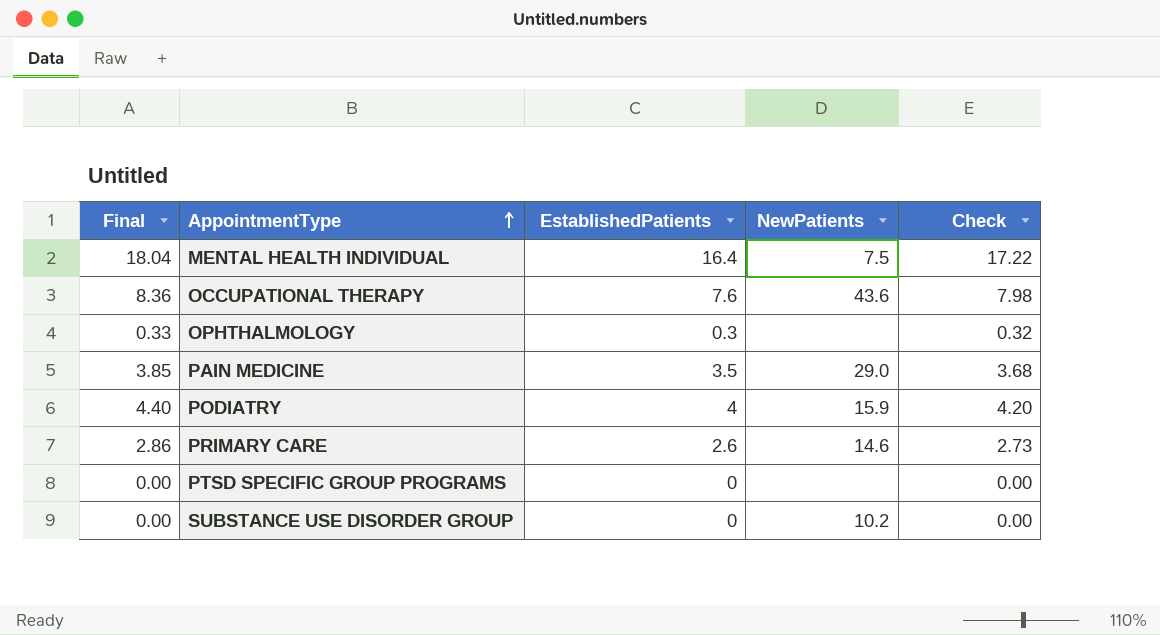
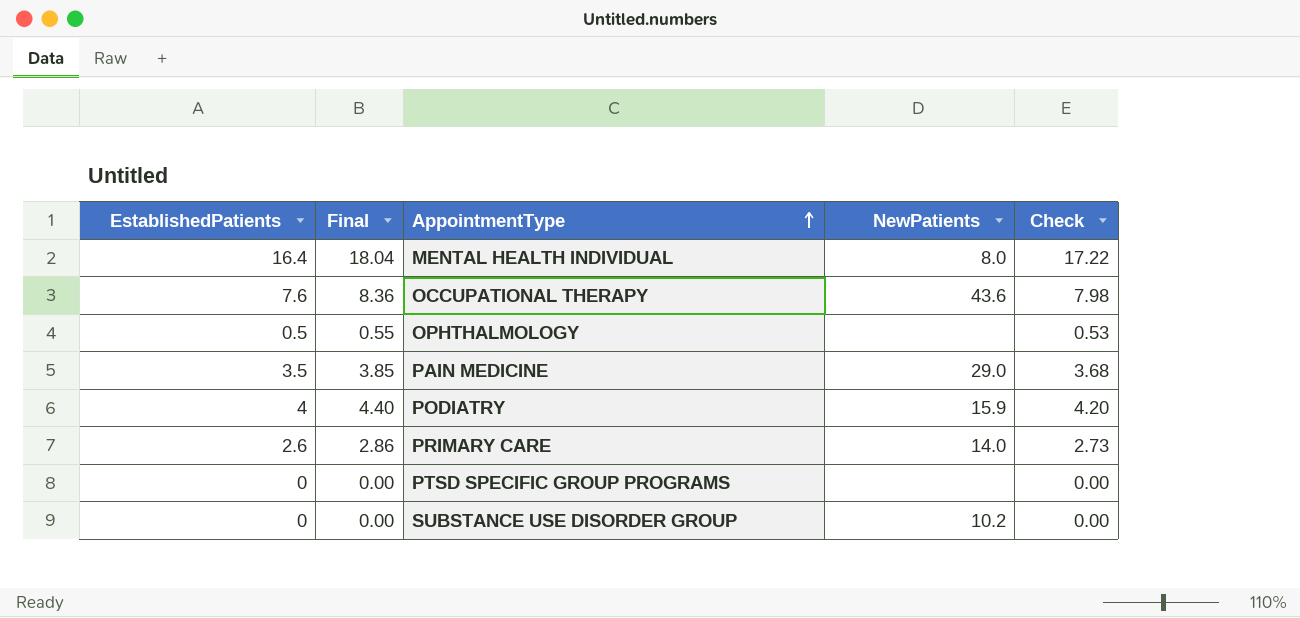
column EstablishedPatients | position: 3 -> 1
MENTAL HEALTH INDIVIDUAL | NewPatients: 7.5 -> 8.0
OPHTHALMOLOGY | EstablishedPatients: 0.3 -> 0.5
OPHTHALMOLOGY | Final: 0.33 -> 0.55
OPHTHALMOLOGY | Check: 0.32 -> 0.53
PRIMARY CARE | NewPatients: 14.6 -> 14.0

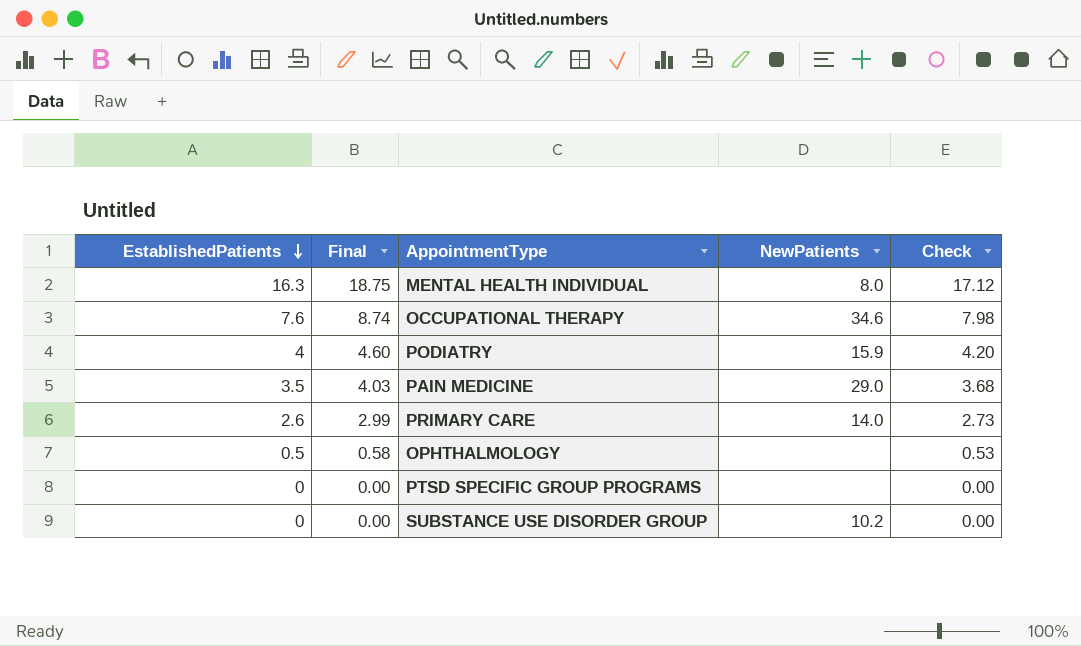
row order: AppointmentType ascending -> EstablishedPatients descending
column Final | formula: [EstablishedPatients] * 1.1 -> [EstablishedPatients] * 1.15
MENTAL HEALTH INDIVIDUAL | EstablishedPatients: 16.4 -> 16.3
MENTAL HEALTH INDIVIDUAL | Check: 17.22 -> 17.12
OCCUPATIONAL THERAPY | NewPatients: 43.6 -> 34.6

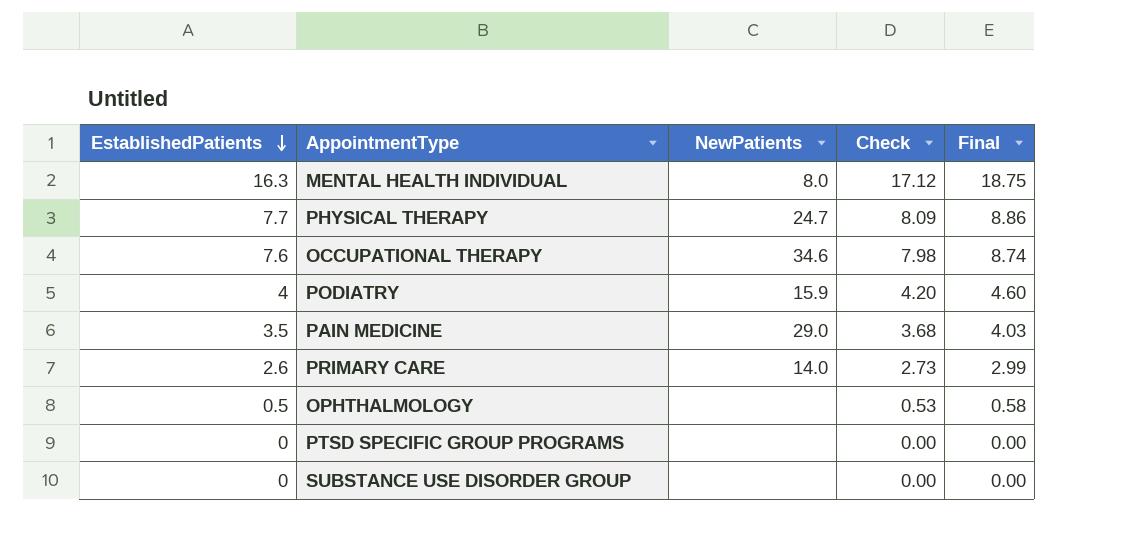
column Final | position: 2 -> 5
row PHYSICAL THERAPY: none -> 7.7 | 24.7 | 8.09 | 8.86
SUBSTANCE USE DISORDER GROUP | NewPatients: 10.2 -> none

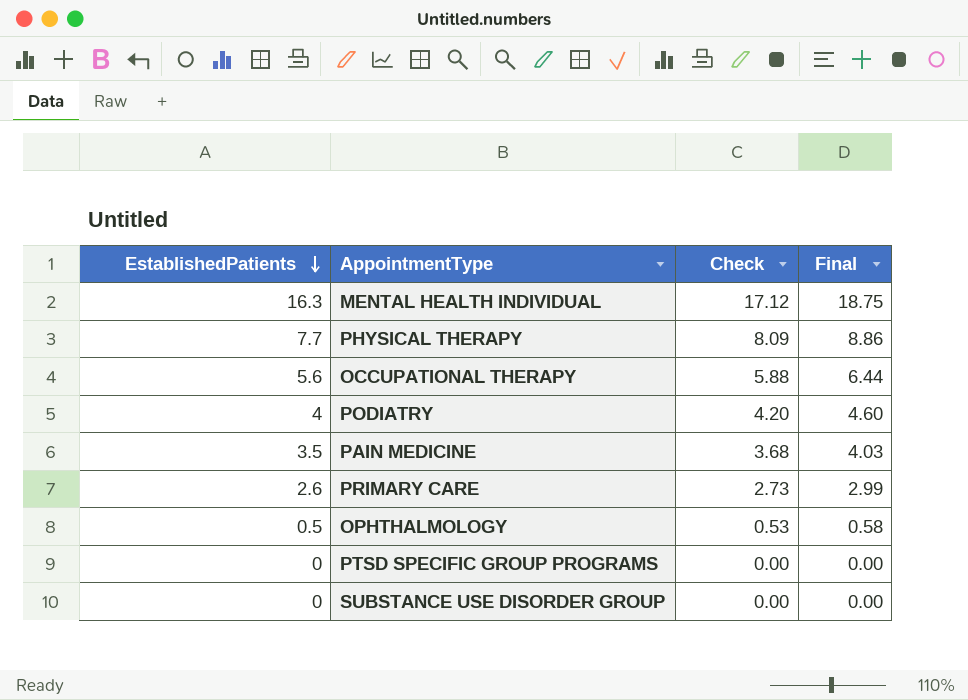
column NewPatients | position: 3 -> none
OCCUPATIONAL THERAPY | EstablishedPatients: 7.6 -> 5.6
OCCUPATIONAL THERAPY | Check: 7.98 -> 5.88
OCCUPATIONAL THERAPY | Final: 8.74 -> 6.44

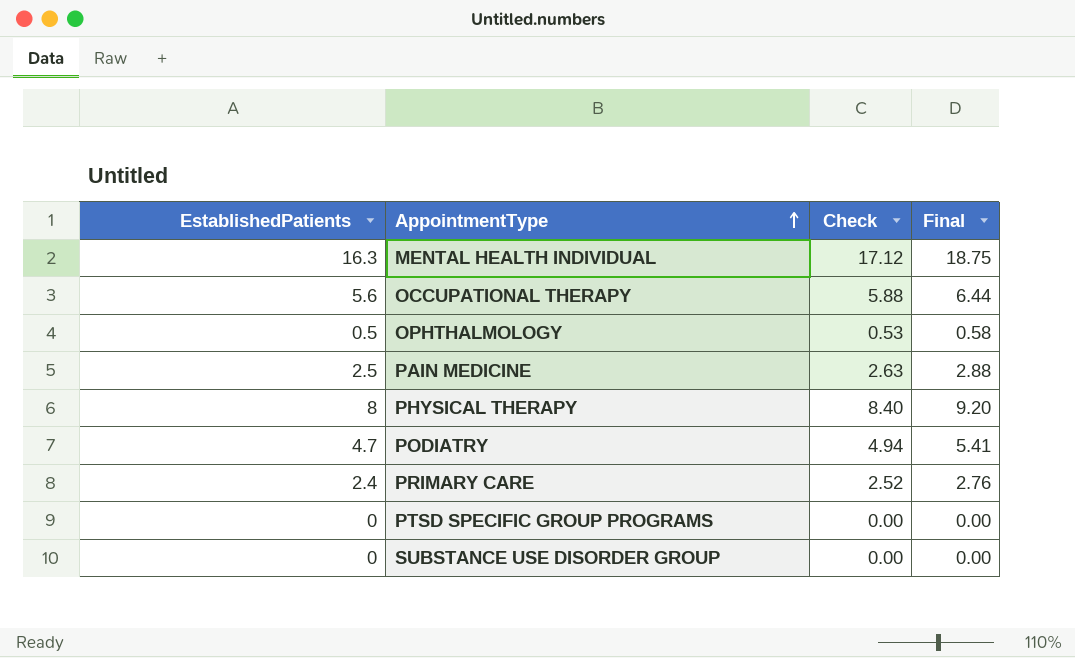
row order: EstablishedPatients descending -> AppointmentType ascending
PAIN MEDICINE | EstablishedPatients: 3.5 -> 2.5
PAIN MEDICINE | Check: 3.68 -> 2.63
PAIN MEDICINE | Final: 4.03 -> 2.88
PHYSICAL THERAPY | EstablishedPatients: 7.7 -> 8
PHYSICAL THERAPY | Check: 8.09 -> 8.40
PHYSICAL THERAPY | Final: 8.86 -> 9.20
PODIATRY | EstablishedPatients: 4 -> 4.7
PODIATRY | Check: 4.20 -> 4.94
PODIATRY | Final: 4.60 -> 5.41
PRIMARY CARE | EstablishedPatients: 2.6 -> 2.4
PRIMARY CARE | Check: 2.73 -> 2.52
PRIMARY CARE | Final: 2.99 -> 2.76

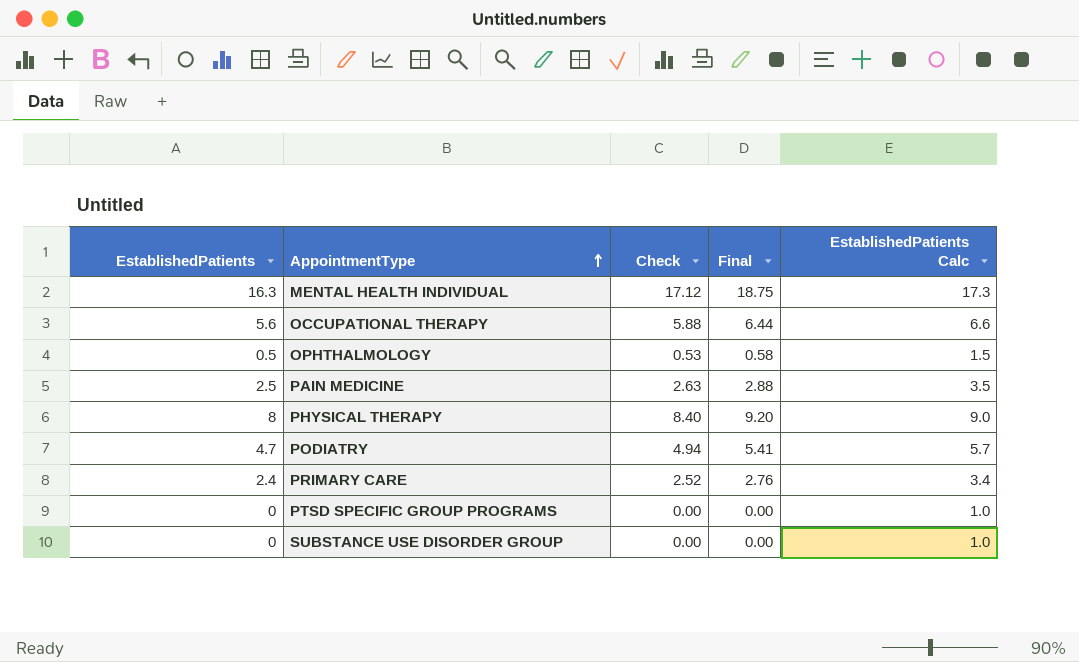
column EstablishedPatients Calc | formula: none -> [EstablishedPatients] + 1

